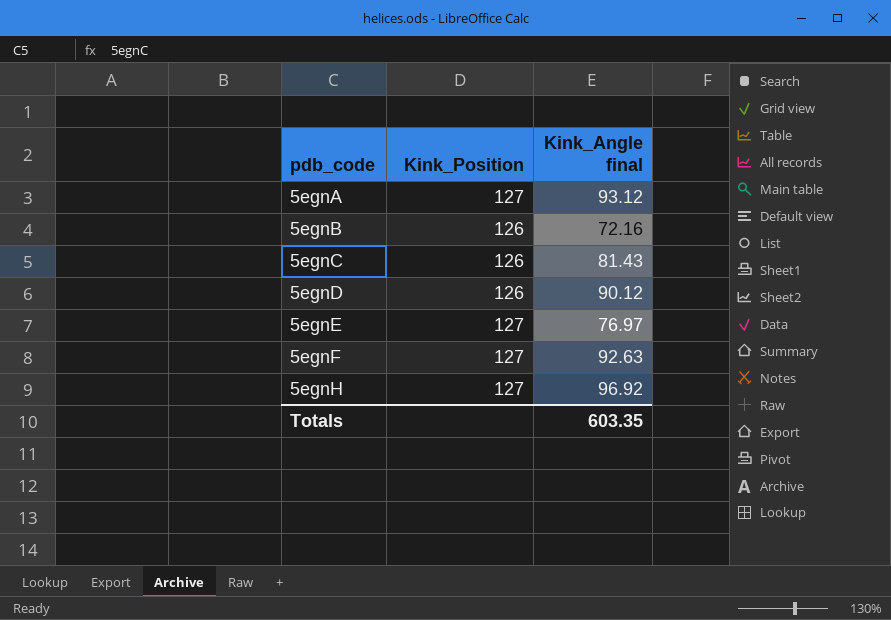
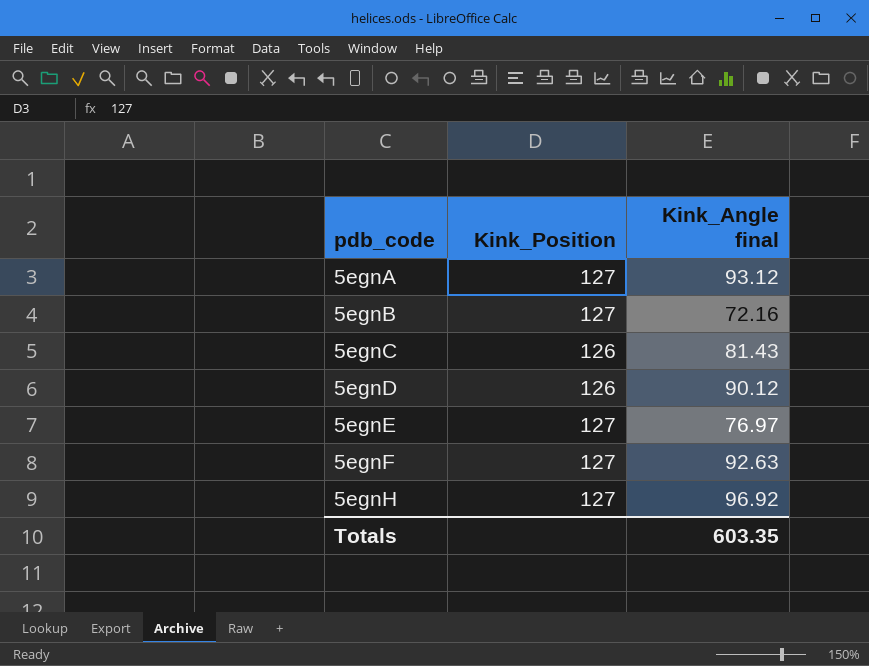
5egnB | Kink_Position: 126 -> 127

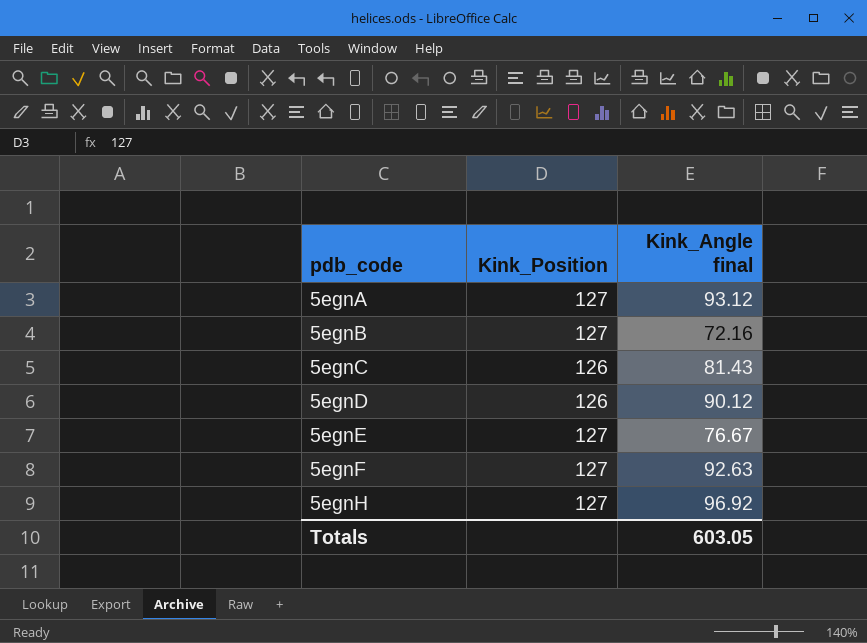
5egnE | Kink_Angle final: 76.97 -> 76.67
Totals | Kink_Angle final: 603.35 -> 603.05

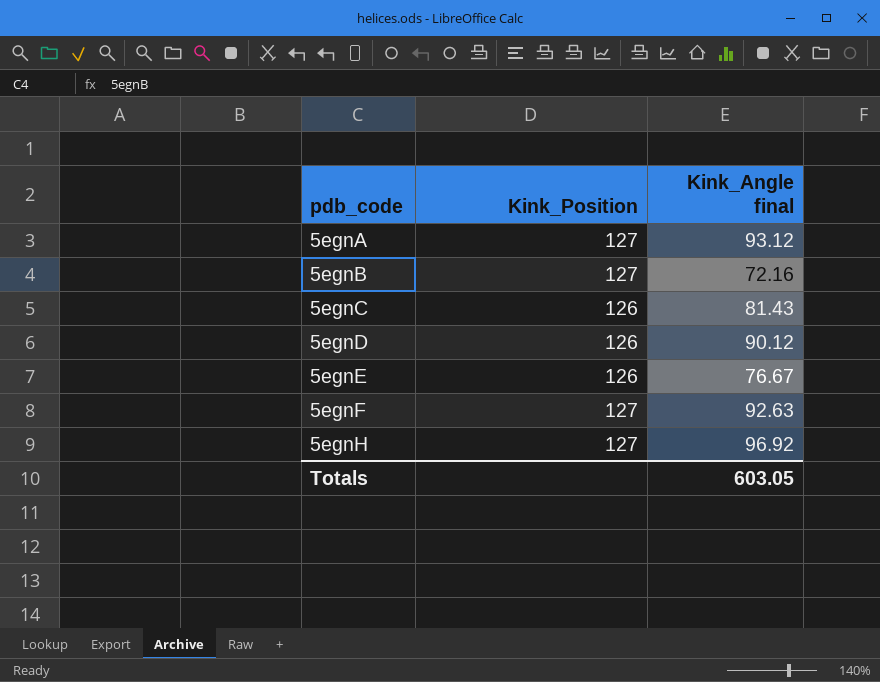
5egnE | Kink_Position: 127 -> 126

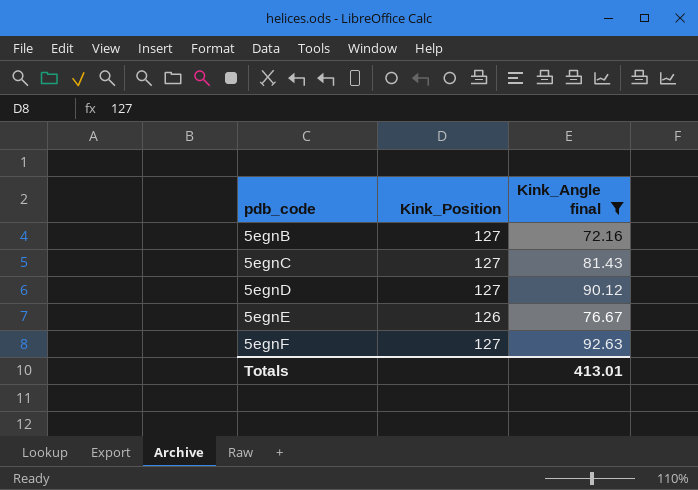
filter: none -> Kink_Angle final <= 92.63
5egnC | Kink_Position: 126 -> 127
5egnD | Kink_Position: 126 -> 127
Totals | Kink_Angle final: 603.05 -> 413.01

